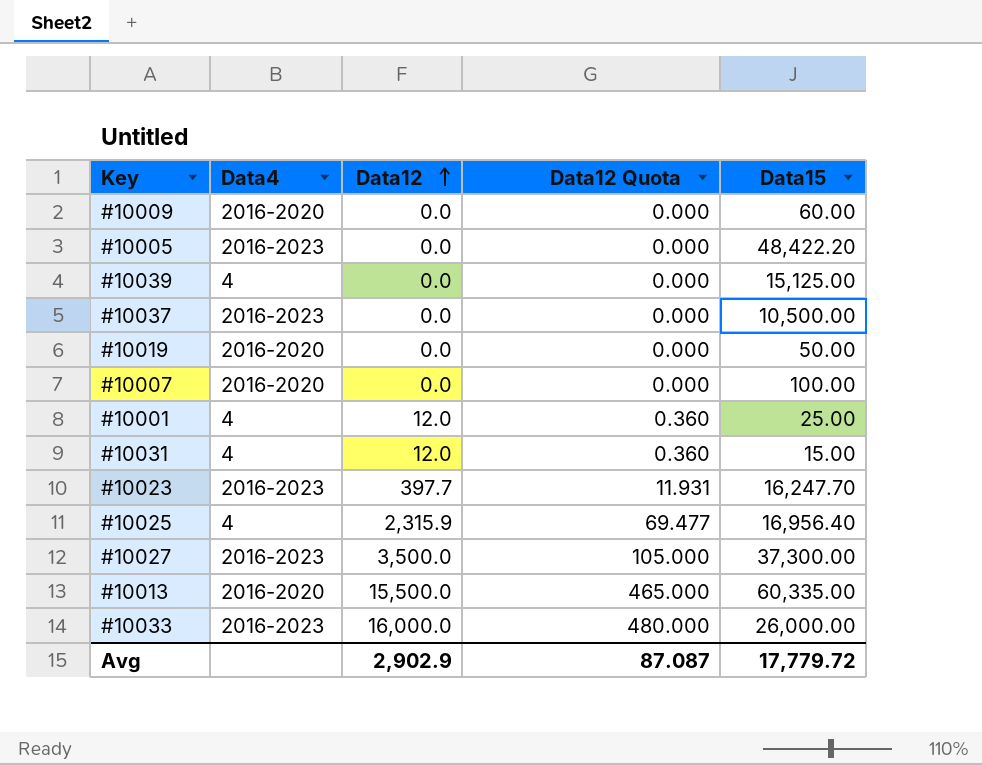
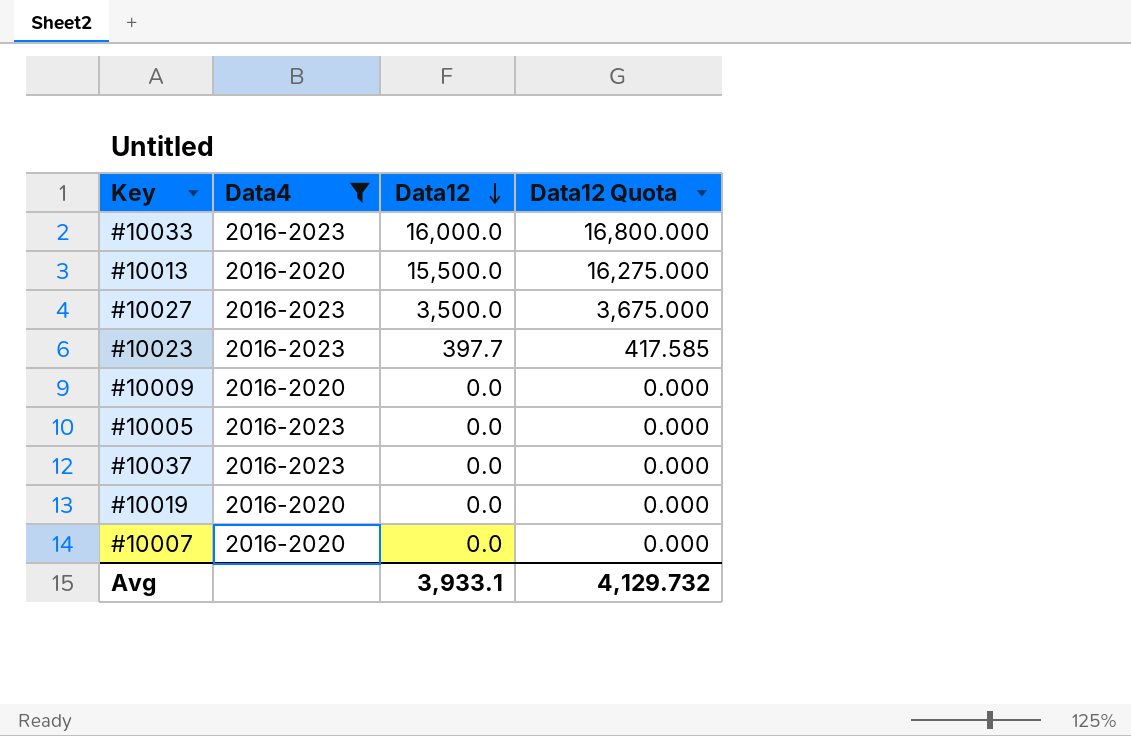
filter: none -> Data4 != 4
row order: Data12 ascending -> Data12 descending
column Data15 | position: 5 -> none
column Data12 Quota | formula: [Data12] * 0.03 -> [Data12] * 1.05
Avg | Data12: 2,902.9 -> 3,933.1
Avg | Data12 Quota: 87.087 -> 4,129.732

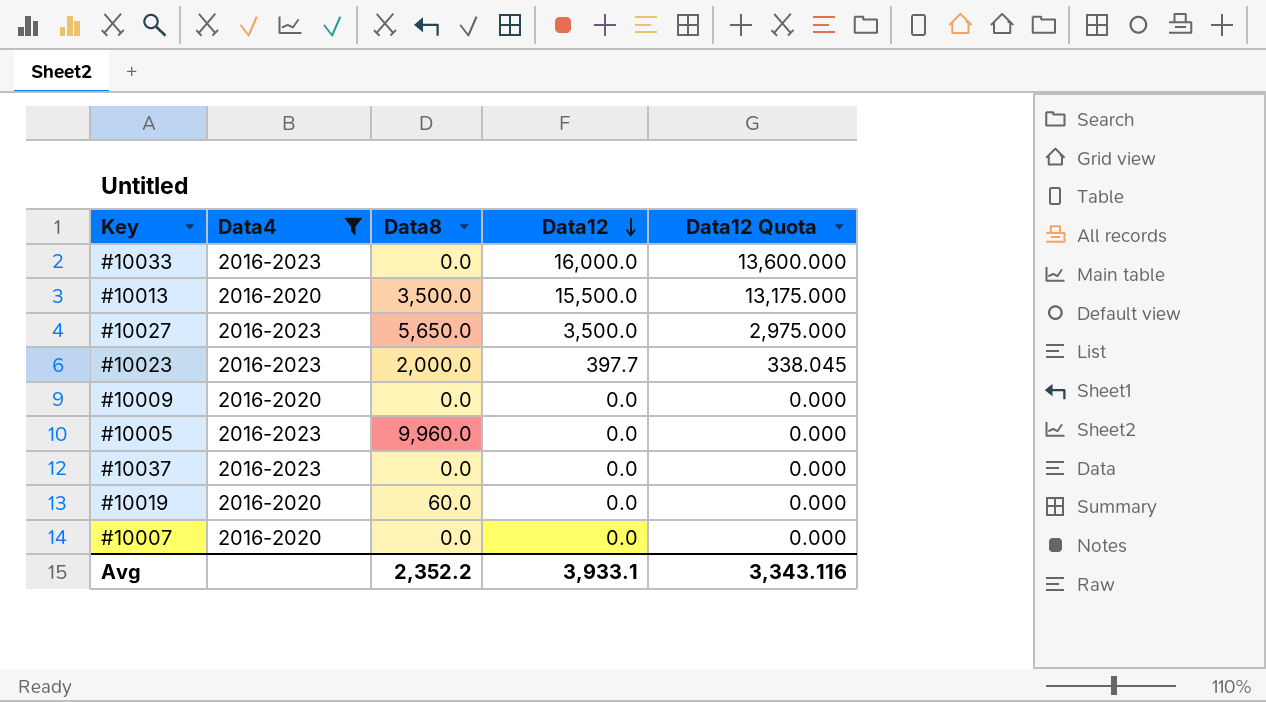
column Data8 | position: none -> 3
column Data12 Quota | formula: [Data12] * 1.05 -> [Data12] * 0.85
Avg | Data12 Quota: 4,129.732 -> 3,343.116

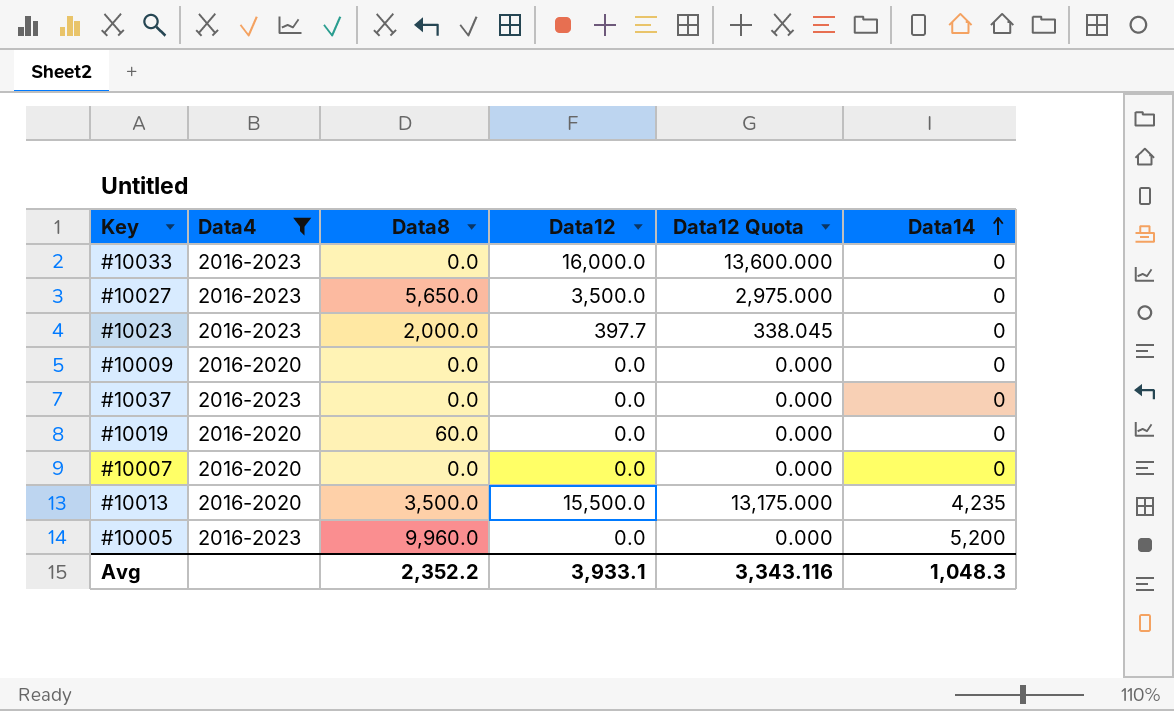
row order: Data12 descending -> Data14 ascending
column Data14 | position: none -> 6

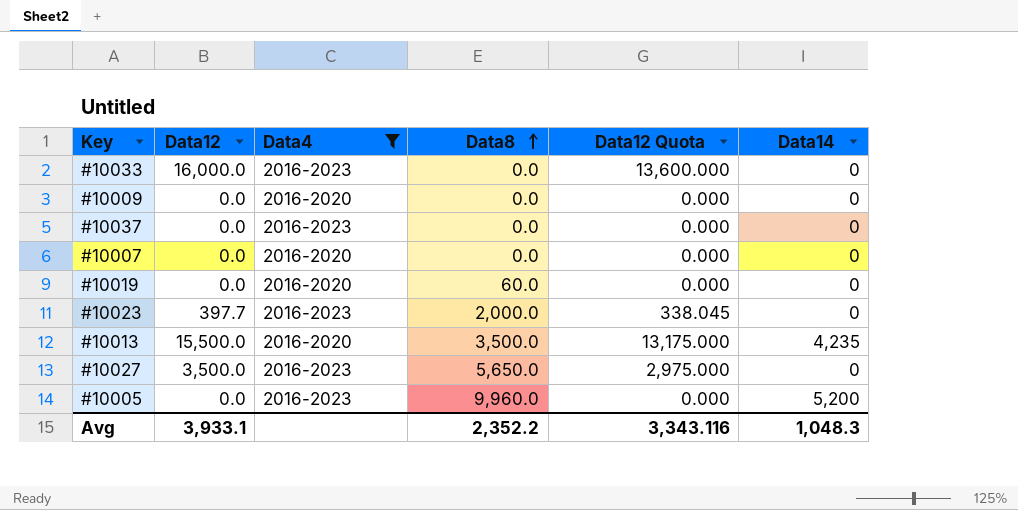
row order: Data14 ascending -> Data8 ascending
column Data12 | position: 4 -> 2

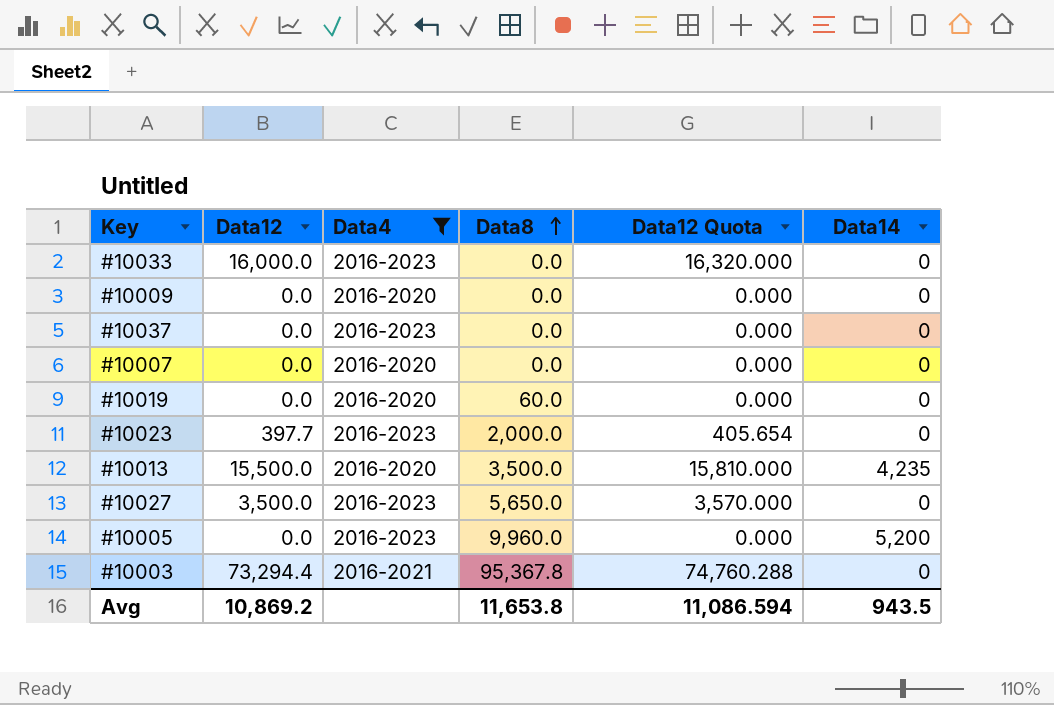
column Data12 Quota | formula: [Data12] * 0.85 -> [Data12] * 1.02
row #10003: none -> 73,294.4 | 2016-2021 | 95,367.8 | 74,760.288 | 0
Avg | Data12: 3,933.1 -> 10,869.2
Avg | Data8: 2,352.2 -> 11,653.8
Avg | Data12 Quota: 3,343.116 -> 11,086.594
Avg | Data14: 1,048.3 -> 943.5

